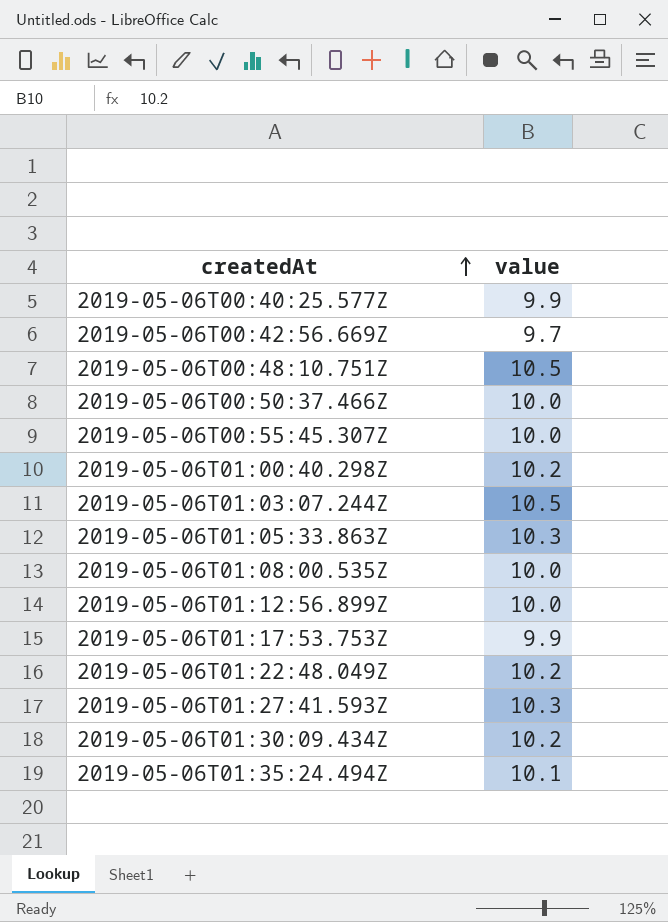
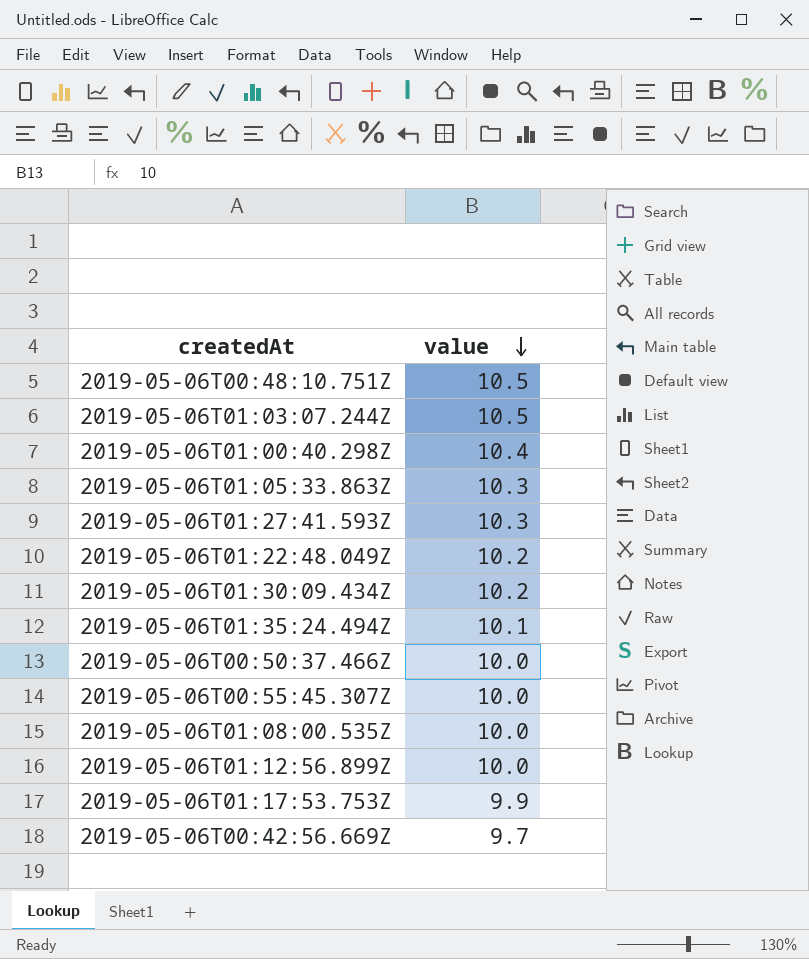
row order: createdAt ascending -> value descending
row 2019-05-06T00:40:25.577Z: 9.9 -> none
2019-05-06T01:00:40.298Z | value: 10.2 -> 10.4

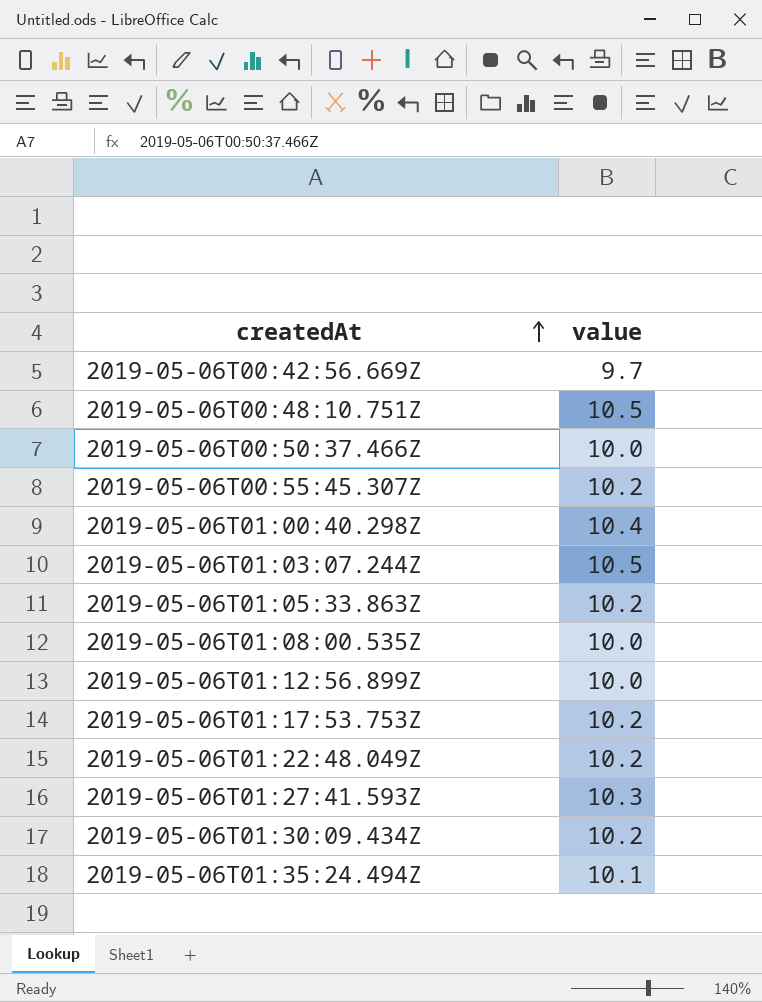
row order: value descending -> createdAt ascending
2019-05-06T00:55:45.307Z | value: 10.0 -> 10.2
2019-05-06T01:05:33.863Z | value: 10.3 -> 10.2
2019-05-06T01:17:53.753Z | value: 9.9 -> 10.2

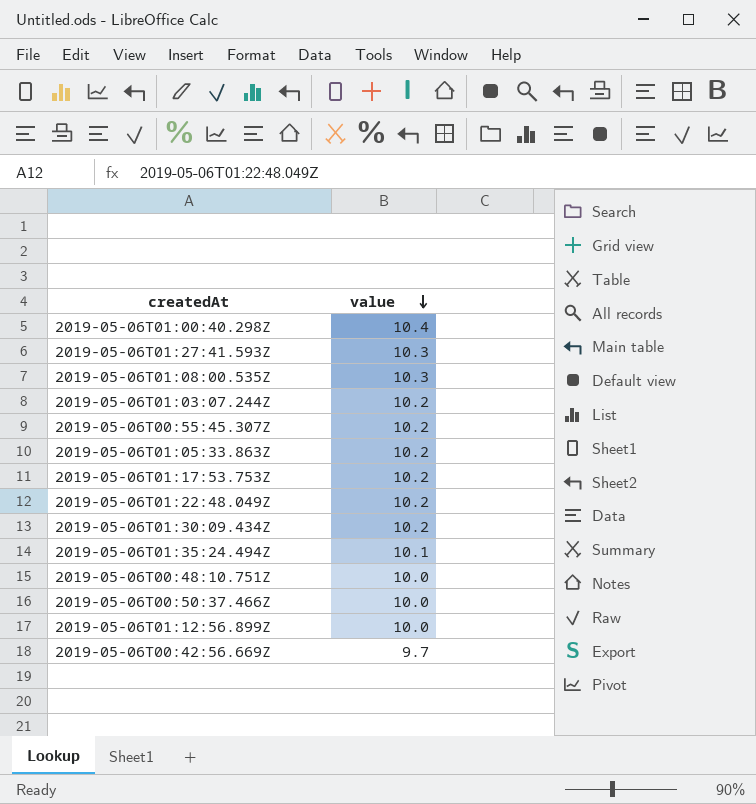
row order: createdAt ascending -> value descending
2019-05-06T01:08:00.535Z | value: 10.0 -> 10.3
2019-05-06T01:03:07.244Z | value: 10.5 -> 10.2
2019-05-06T00:48:10.751Z | value: 10.5 -> 10.0

